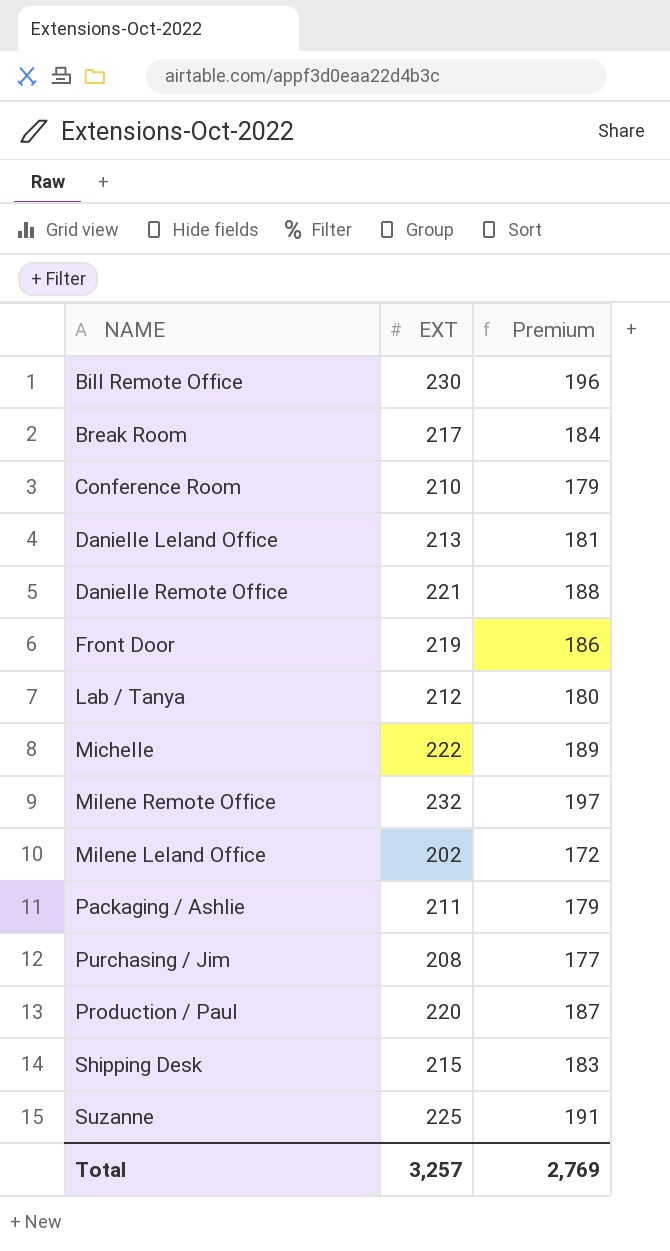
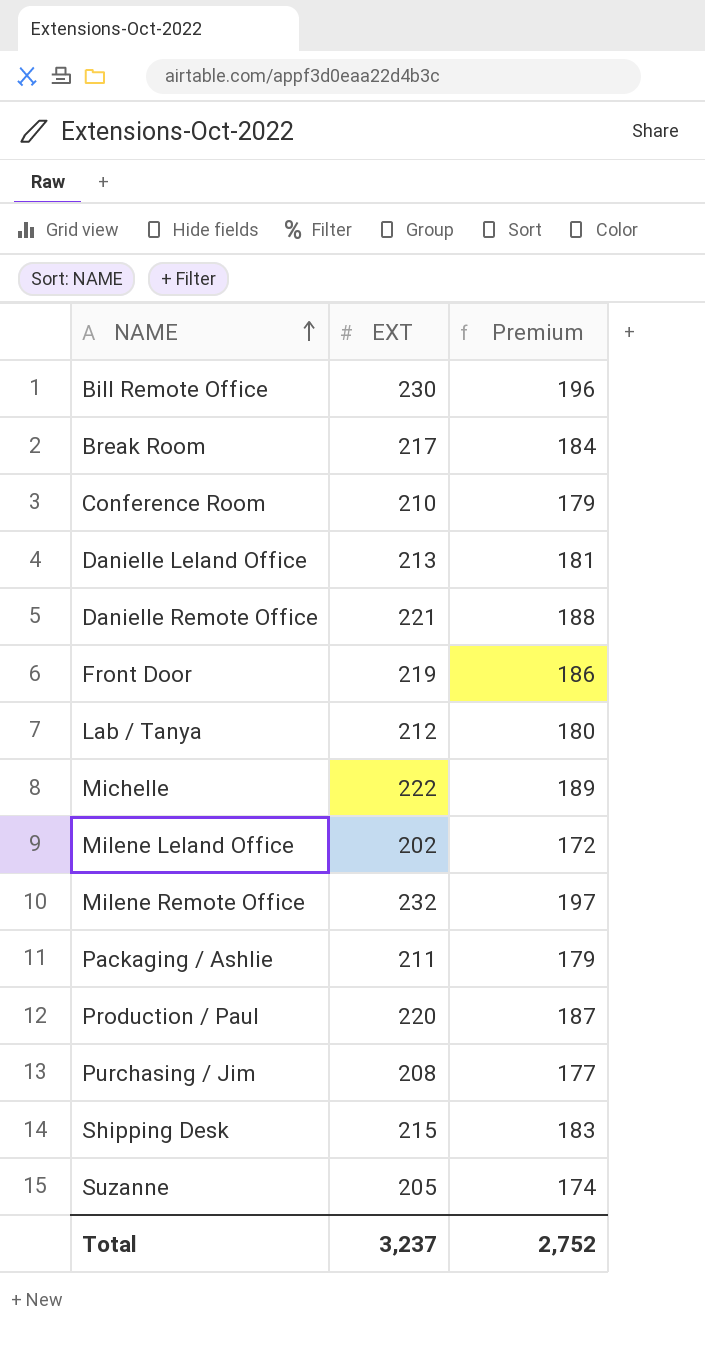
row order: none -> NAME ascending
Suzanne | EXT: 225 -> 205
Suzanne | Premium: 191 -> 174
Total | EXT: 3,257 -> 3,237
Total | Premium: 2,769 -> 2,752

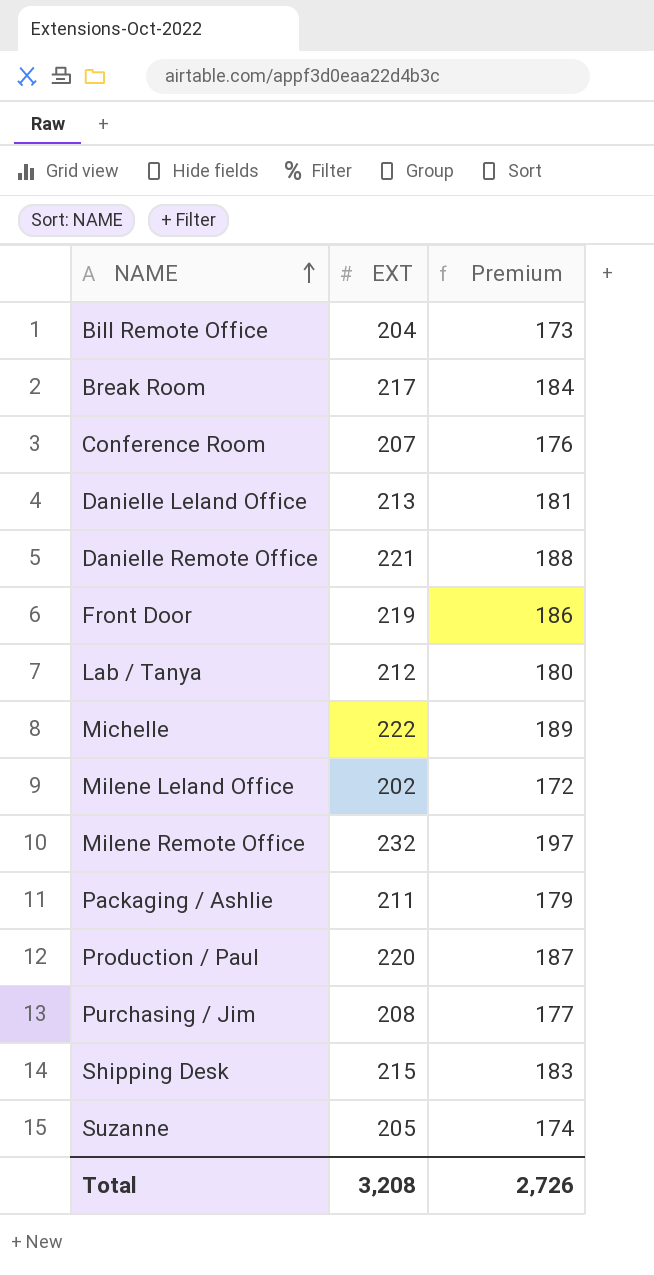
Bill Remote Office | EXT: 230 -> 204
Bill Remote Office | Premium: 196 -> 173
Conference Room | EXT: 210 -> 207
Conference Room | Premium: 179 -> 176
Total | EXT: 3,237 -> 3,208
Total | Premium: 2,752 -> 2,726

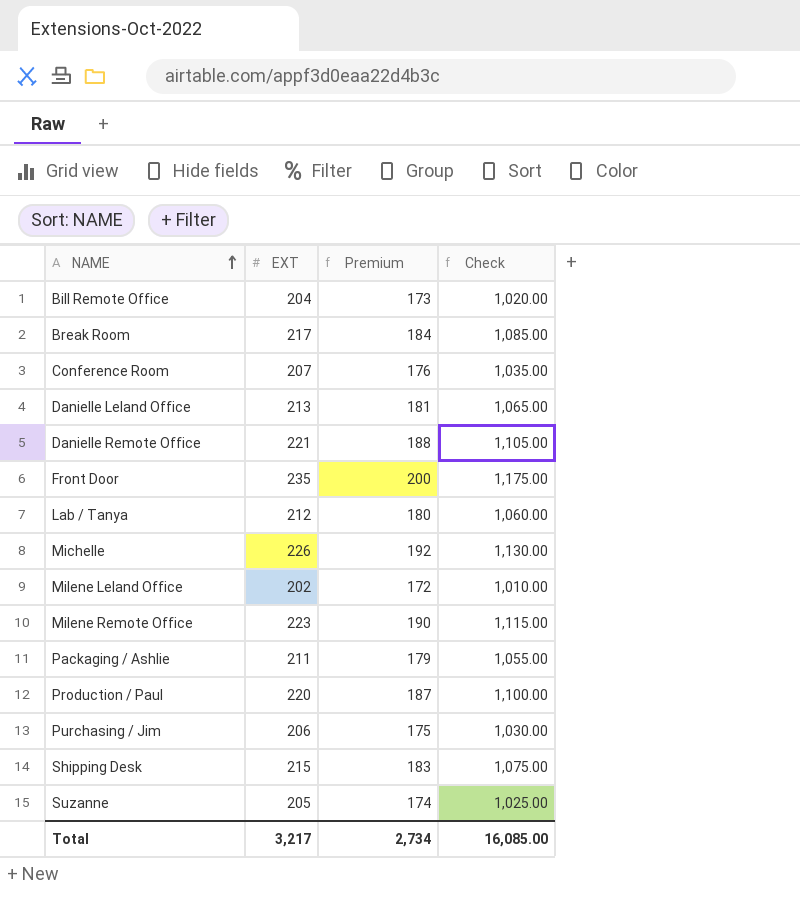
column Check | formula: none -> [EXT] * 5
Front Door | EXT: 219 -> 235
Front Door | Premium: 186 -> 200
Michelle | EXT: 222 -> 226
Michelle | Premium: 189 -> 192
Milene Remote Office | EXT: 232 -> 223
Milene Remote Office | Premium: 197 -> 190
Purchasing / Jim | EXT: 208 -> 206
Purchasing / Jim | Premium: 177 -> 175
Total | EXT: 3,208 -> 3,217
Total | Premium: 2,726 -> 2,734

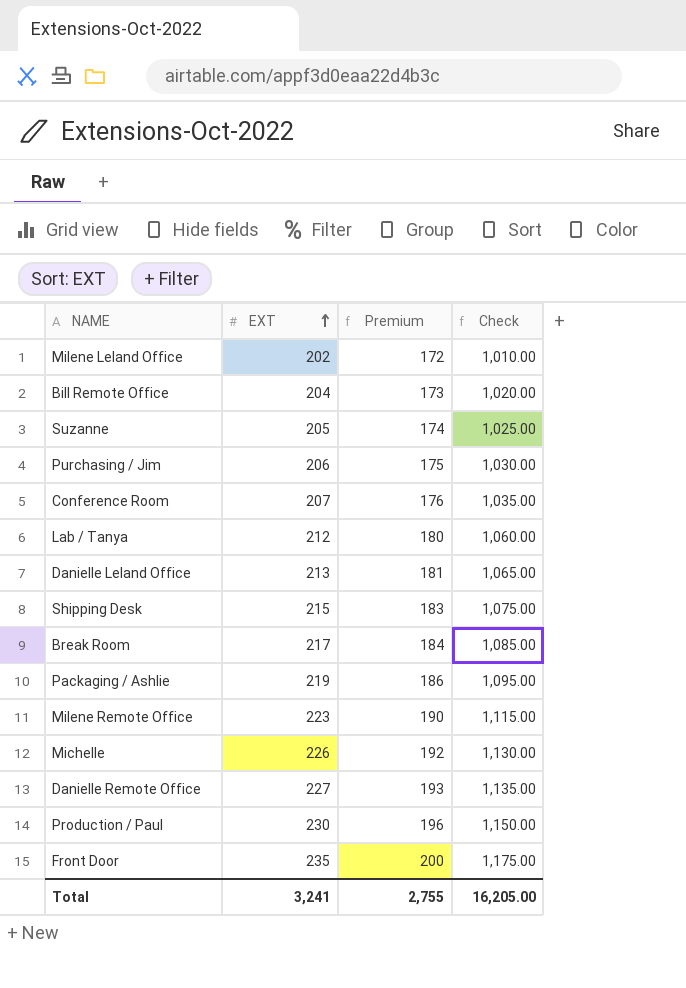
row order: NAME ascending -> EXT ascending
Packaging / Ashlie | EXT: 211 -> 219
Packaging / Ashlie | Premium: 179 -> 186
Packaging / Ashlie | Check: 1,055.00 -> 1,095.00
Danielle Remote Office | EXT: 221 -> 227
Danielle Remote Office | Premium: 188 -> 193
Danielle Remote Office | Check: 1,105.00 -> 1,135.00
Production / Paul | EXT: 220 -> 230
Production / Paul | Premium: 187 -> 196
Production / Paul | Check: 1,100.00 -> 1,150.00
Total | EXT: 3,217 -> 3,241
Total | Premium: 2,734 -> 2,755
Total | Check: 16,085.00 -> 16,205.00

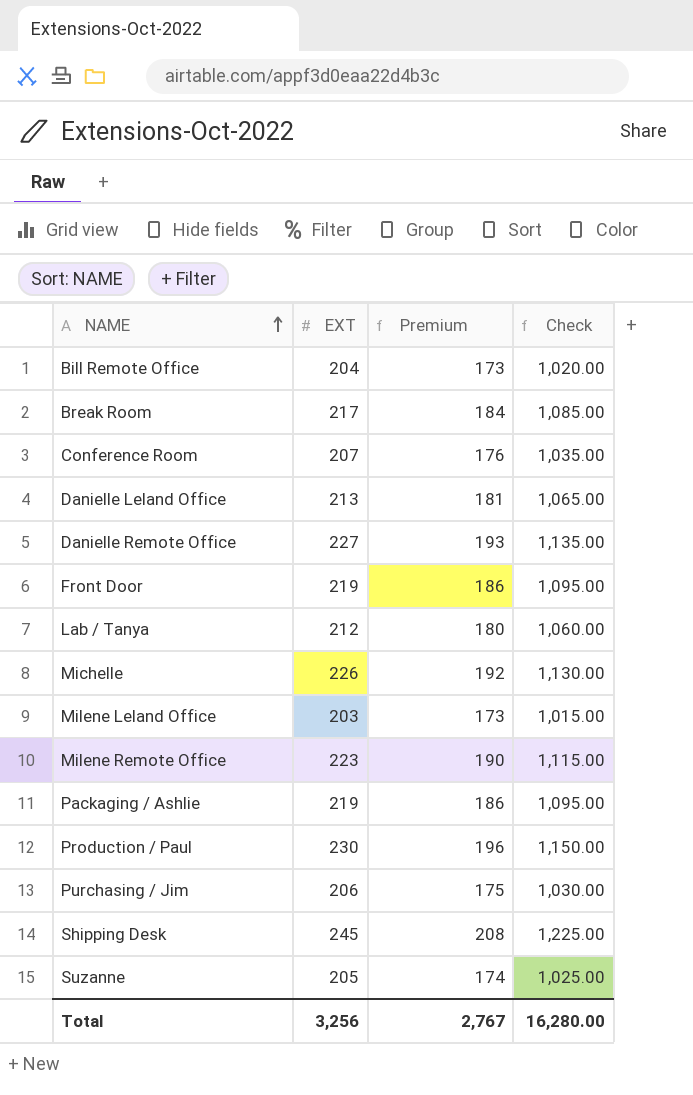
row order: EXT ascending -> NAME ascending
Front Door | EXT: 235 -> 219
Front Door | Premium: 200 -> 186
Front Door | Check: 1,175.00 -> 1,095.00
Milene Leland Office | EXT: 202 -> 203
Milene Leland Office | Premium: 172 -> 173
Milene Leland Office | Check: 1,010.00 -> 1,015.00
Shipping Desk | EXT: 215 -> 245
Shipping Desk | Premium: 183 -> 208
Shipping Desk | Check: 1,075.00 -> 1,225.00
Total | EXT: 3,241 -> 3,256
Total | Premium: 2,755 -> 2,767
Total | Check: 16,205.00 -> 16,280.00

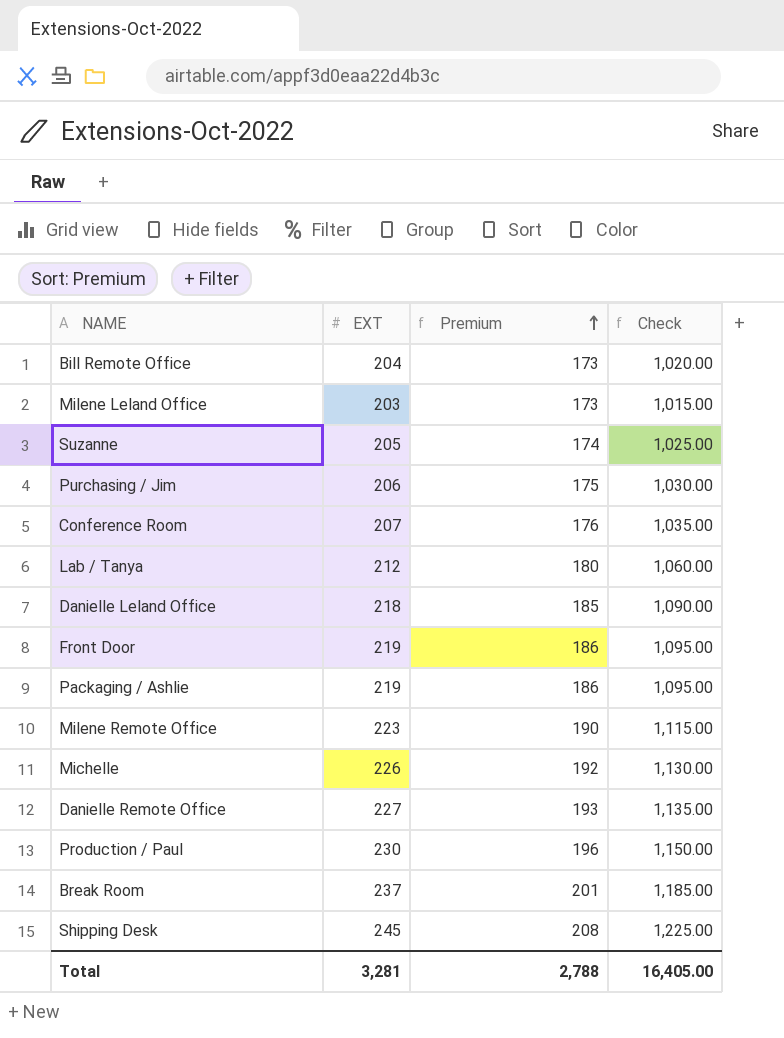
row order: NAME ascending -> Premium ascending
Danielle Leland Office | EXT: 213 -> 218
Danielle Leland Office | Premium: 181 -> 185
Danielle Leland Office | Check: 1,065.00 -> 1,090.00
Break Room | EXT: 217 -> 237
Break Room | Premium: 184 -> 201
Break Room | Check: 1,085.00 -> 1,185.00
Total | EXT: 3,256 -> 3,281
Total | Premium: 2,767 -> 2,788
Total | Check: 16,280.00 -> 16,405.00

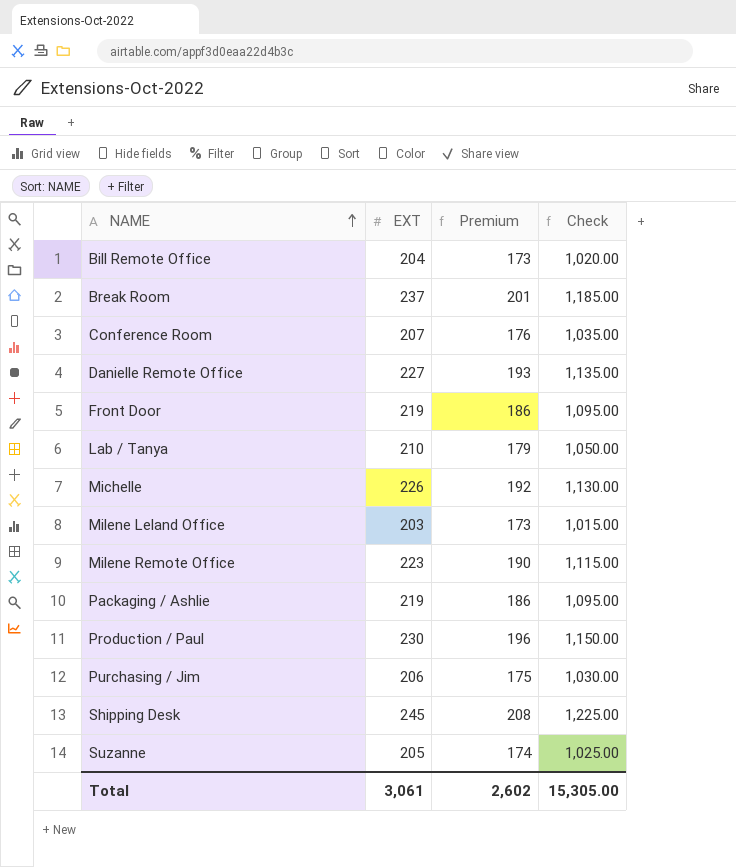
row order: Premium ascending -> NAME ascending
row Danielle Leland Office: 218 | 185 | 1,090.00 -> none
Lab / Tanya | EXT: 212 -> 210
Lab / Tanya | Premium: 180 -> 179
Lab / Tanya | Check: 1,060.00 -> 1,050.00
Total | EXT: 3,281 -> 3,061
Total | Premium: 2,788 -> 2,602
Total | Check: 16,405.00 -> 15,305.00

